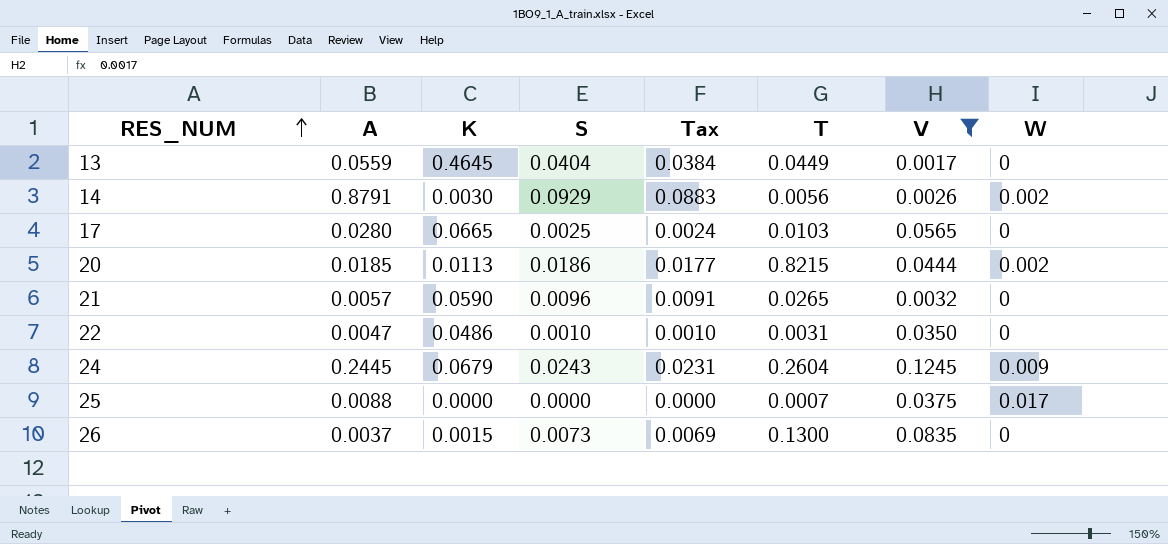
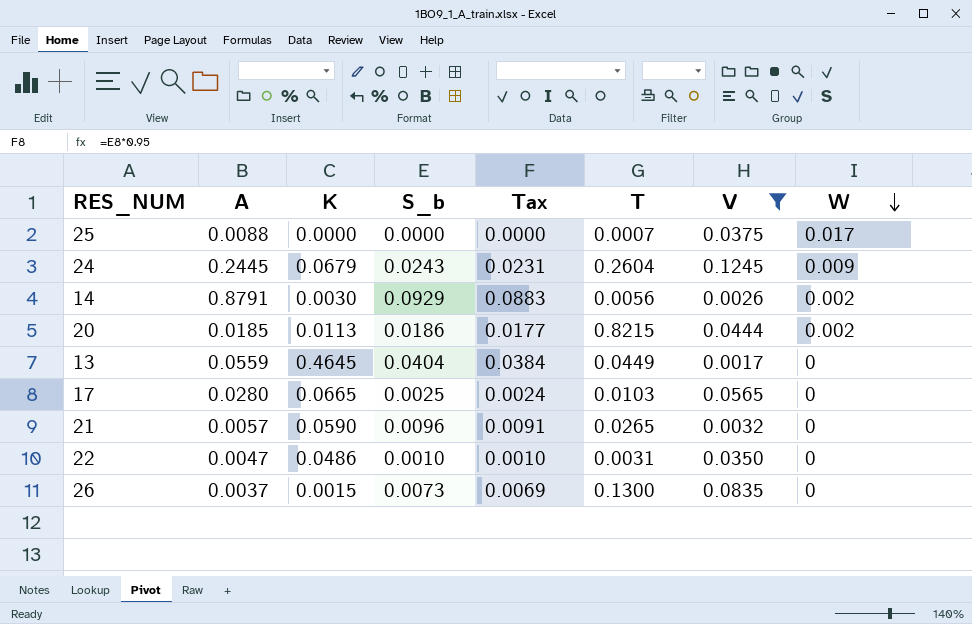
row order: RES_NUM ascending -> W descending
column name: S -> S_b

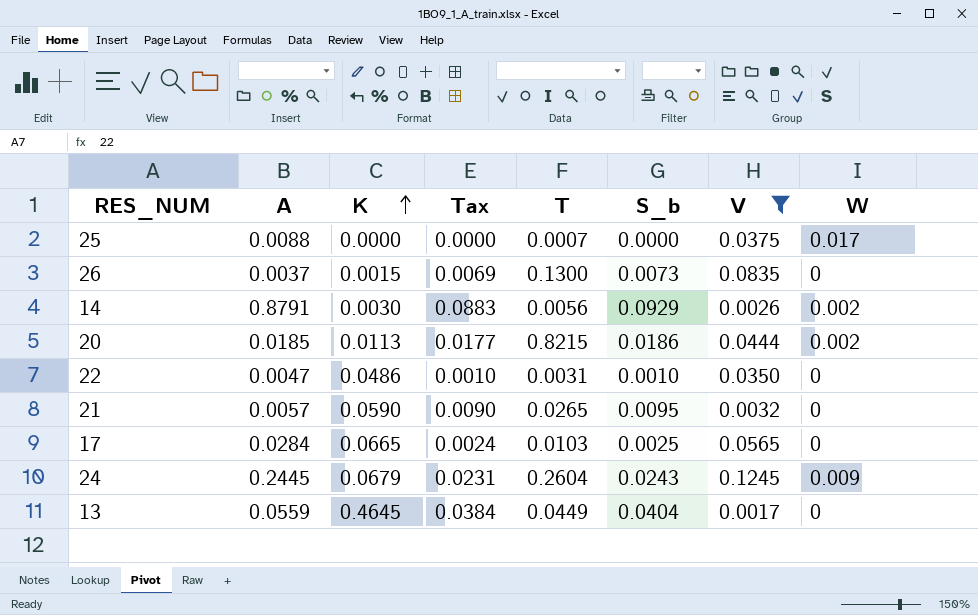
row order: W descending -> K ascending
column S_b | position: 4 -> 6
21 | Tax: 0.0091 -> 0.0090
21 | S_b: 0.0096 -> 0.0095
17 | A: 0.0280 -> 0.0284

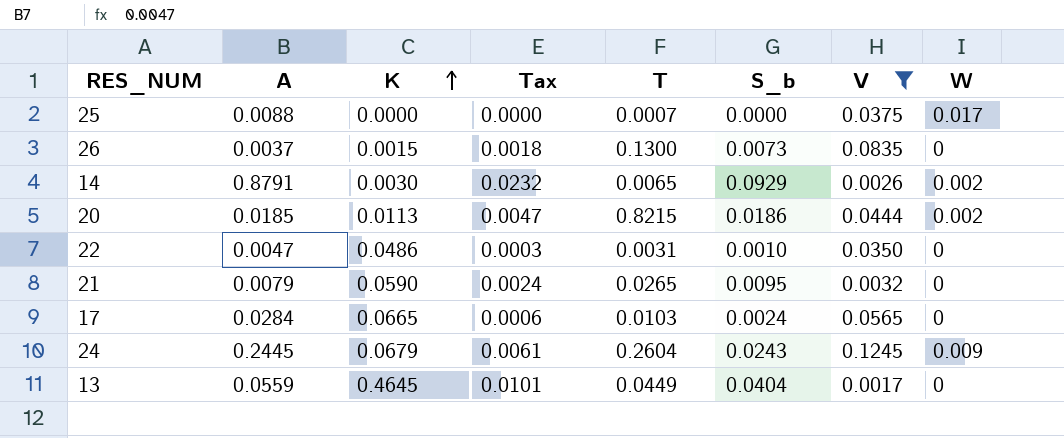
column Tax | formula: [S_b] * 0.95 -> [S_b] * 0.25
14 | T: 0.0056 -> 0.0065
21 | A: 0.0057 -> 0.0079
17 | S_b: 0.0025 -> 0.0024

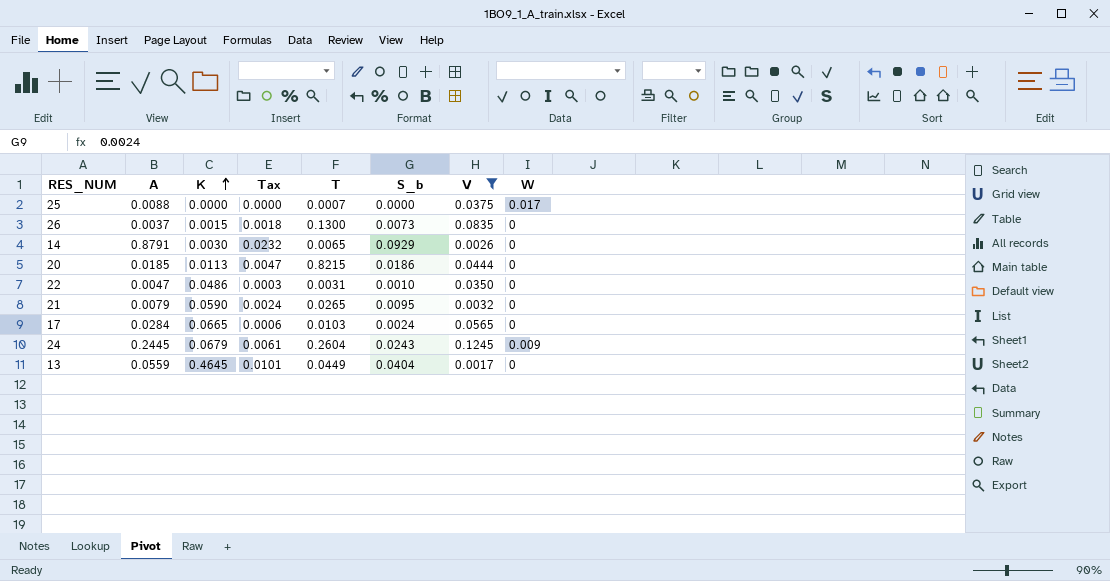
14 | W: 0.002 -> 0
20 | W: 0.002 -> 0

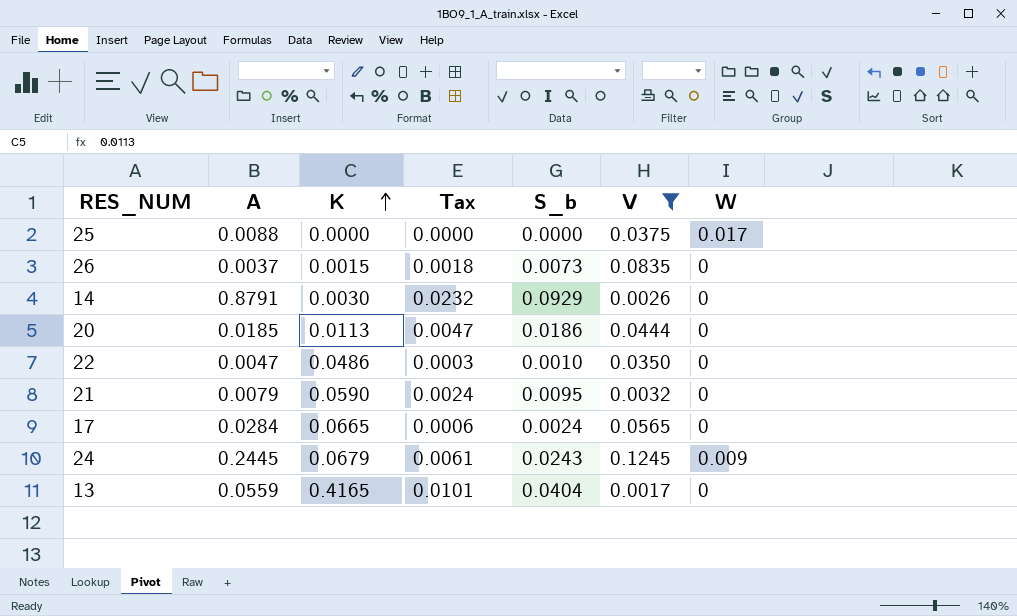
column T | position: 5 -> none
13 | K: 0.4645 -> 0.4165

